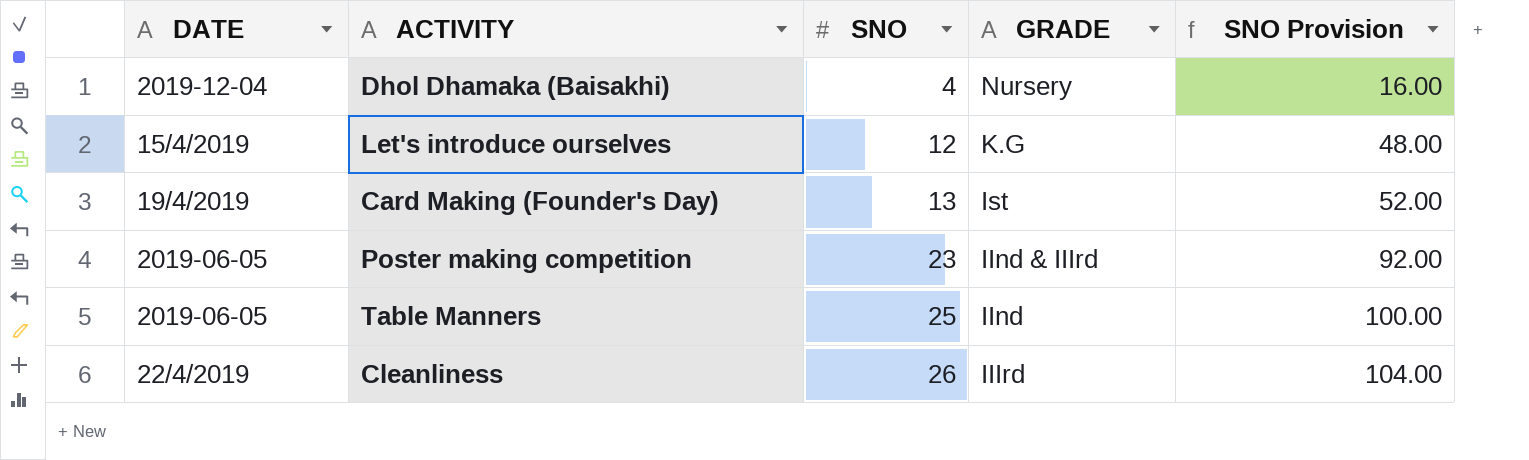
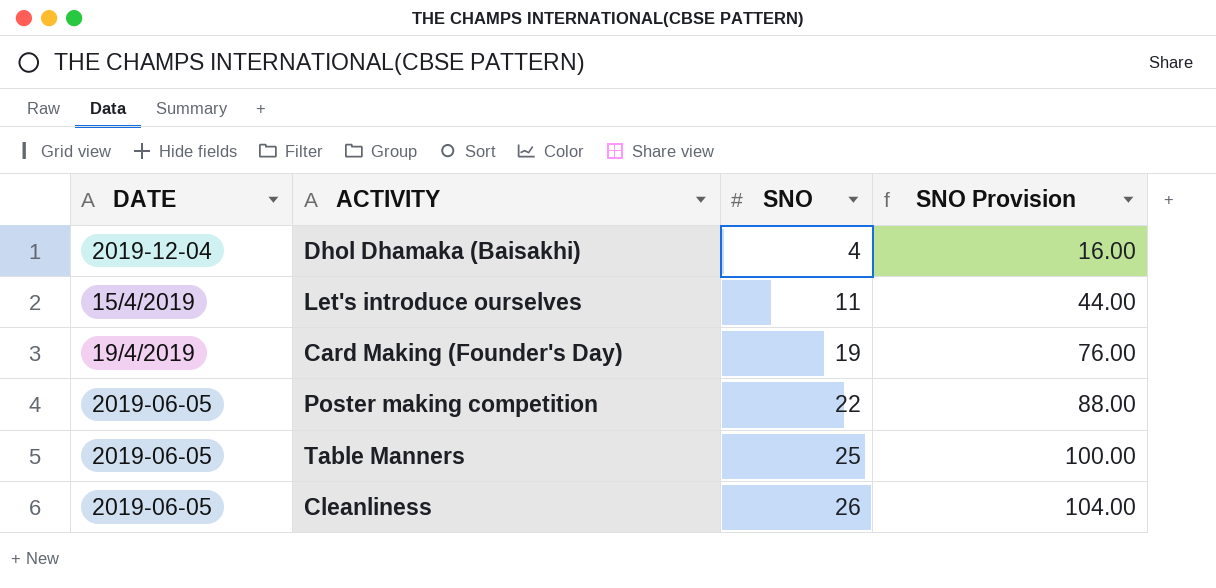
column GRADE | position: 4 -> none
Let's introduce ourselves | SNO: 12 -> 11
Let's introduce ourselves | SNO Provision: 48.00 -> 44.00
Card Making (Founder's Day) | SNO: 13 -> 19
Card Making (Founder's Day) | SNO Provision: 52.00 -> 76.00
Poster making competition | SNO: 23 -> 22
Poster making competition | SNO Provision: 92.00 -> 88.00
Cleanliness | DATE: 22/4/2019 -> 2019-06-05

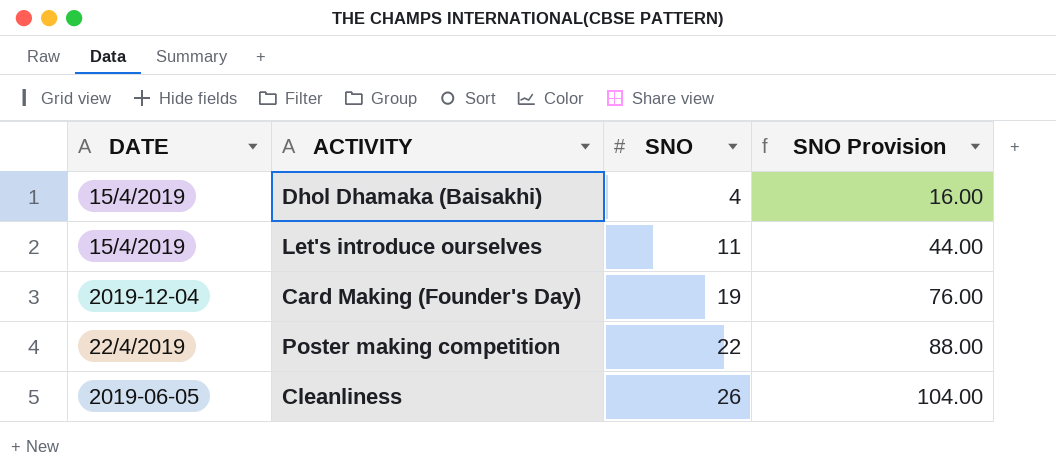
row Table Manners: 2019-06-05 | 25 | 100.00 -> none
Dhol Dhamaka (Baisakhi) | DATE: 2019-12-04 -> 15/4/2019
Card Making (Founder's Day) | DATE: 19/4/2019 -> 2019-12-04
Poster making competition | DATE: 2019-06-05 -> 22/4/2019

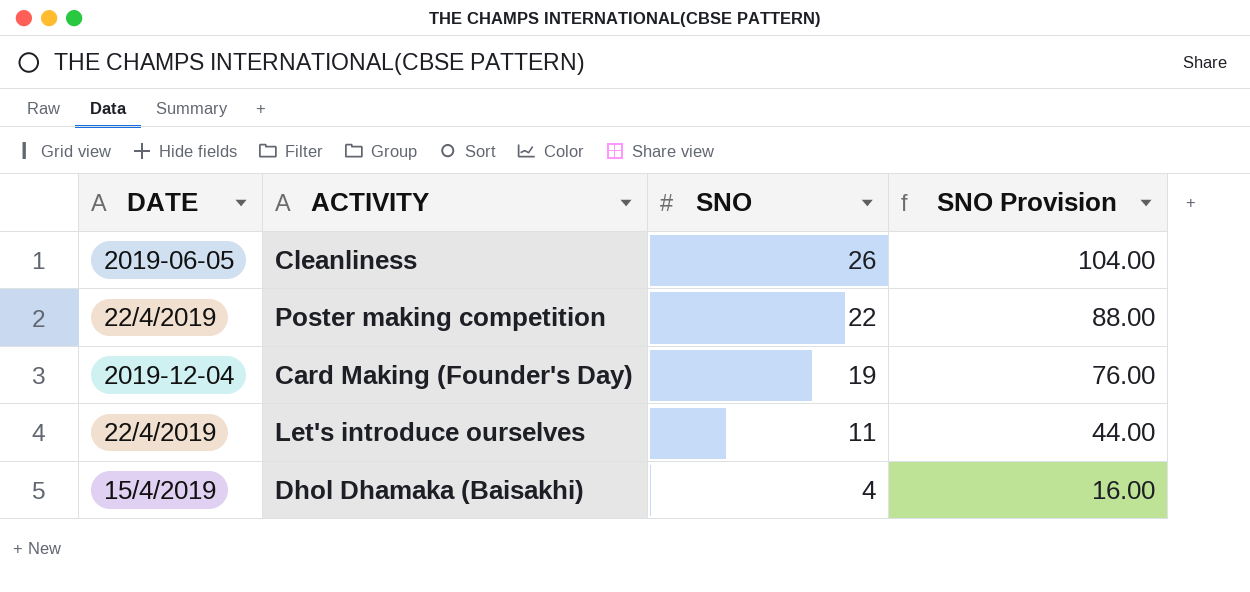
row order: SNO ascending -> SNO descending
Let's introduce ourselves | DATE: 15/4/2019 -> 22/4/2019

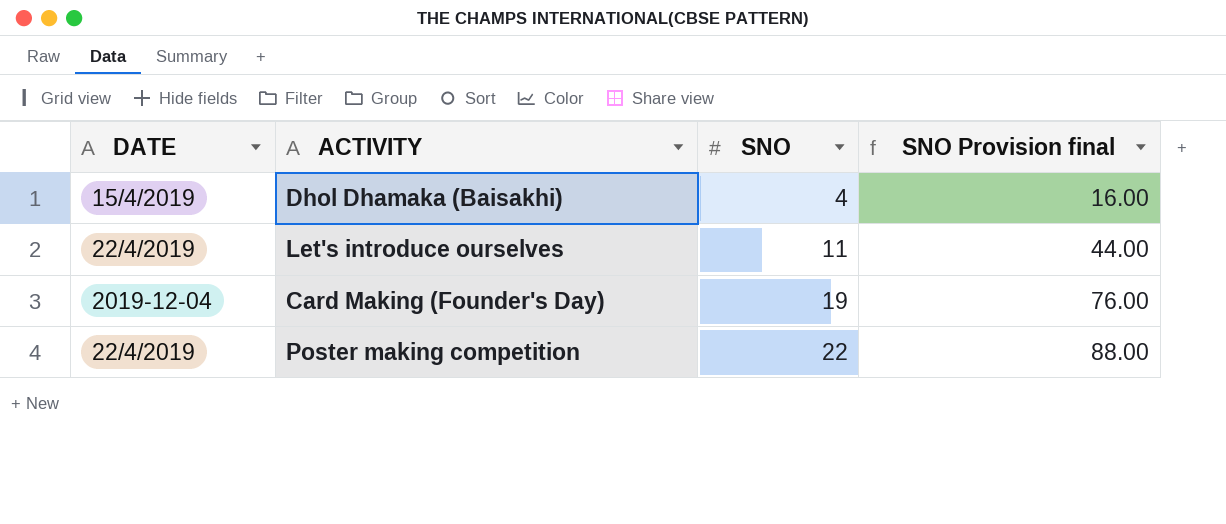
row order: SNO descending -> SNO ascending
column name: SNO Provision -> SNO Provision final
row Cleanliness: 2019-06-05 | 26 | 104.00 -> none

